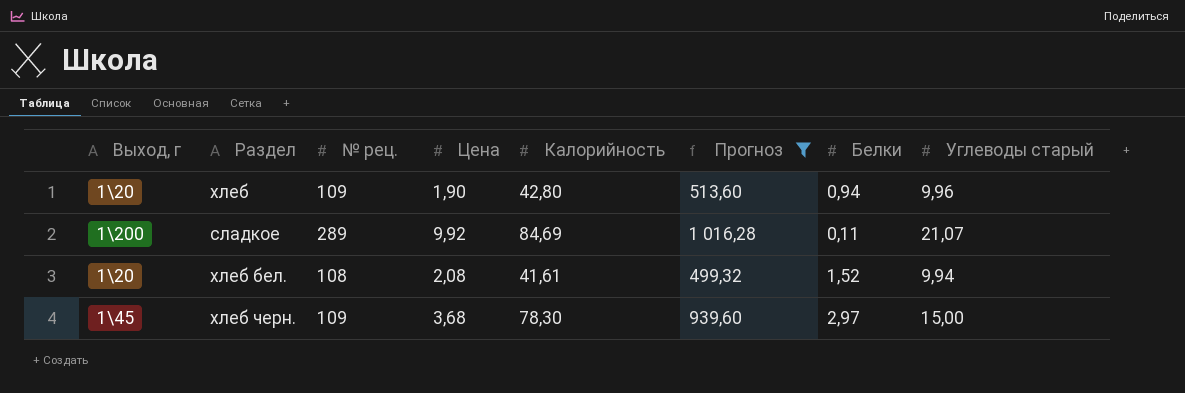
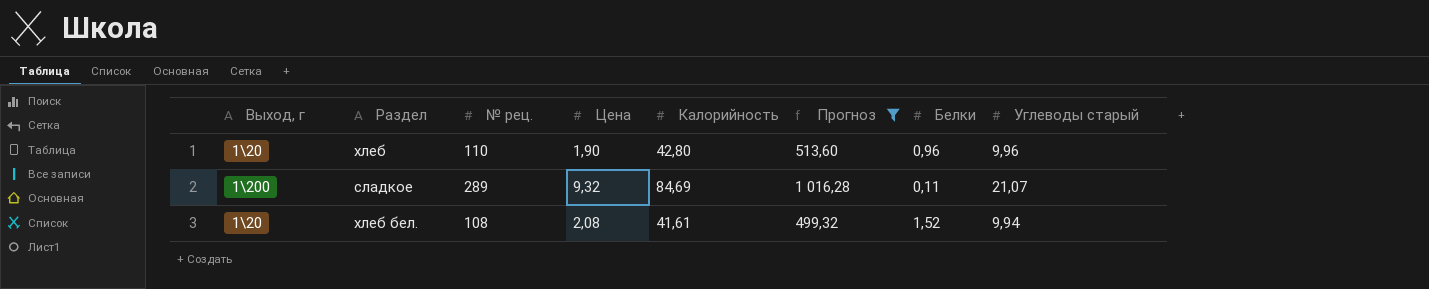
row хлеб черн.: 1\45 | 109 | 3,68 | 78,30 | 939,60 | 2,97 | 15,00 -> none
хлеб | № рец.: 109 -> 110
хлеб | Белки: 0,94 -> 0,96
сладкое | Цена: 9,92 -> 9,32

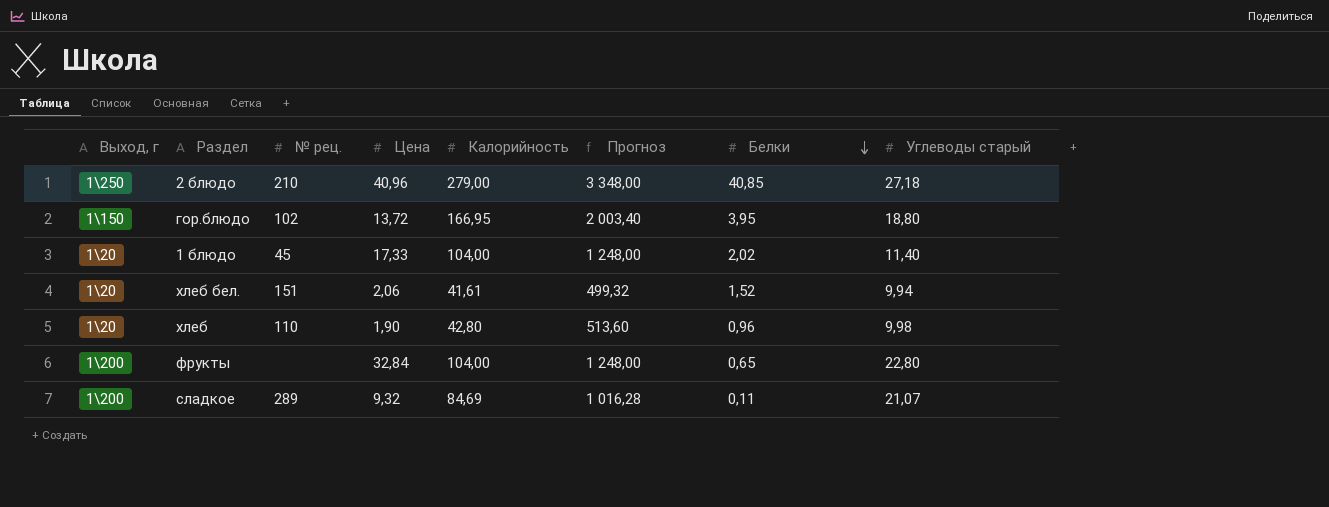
filter: Прогноз <= 1 016,28 -> none
row order: none -> Белки descending
хлеб бел. | № рец.: 108 -> 151
хлеб бел. | Цена: 2,08 -> 2,06
хлеб | Углеводы старый: 9,96 -> 9,98

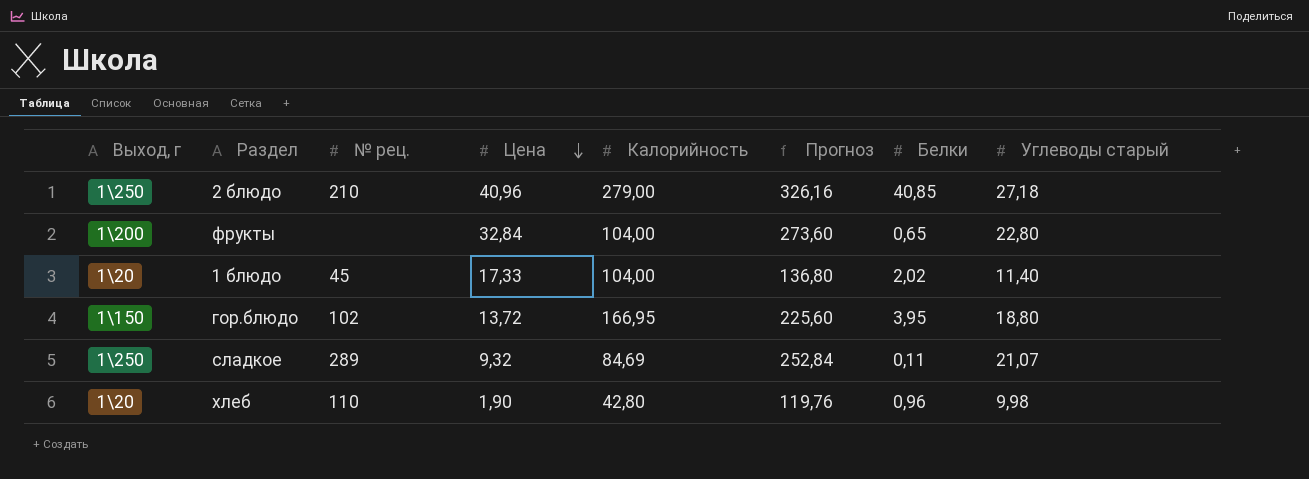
row order: Белки descending -> Цена descending
column Прогноз | formula: [Калорийность] * 12 -> [Углеводы старый] * 12
row хлеб бел.: 1\20 | 151 | 2,06 | 41,61 | 499,32 | 1,52 | 9,94 -> none
сладкое | Выход, г: 1\200 -> 1\250

